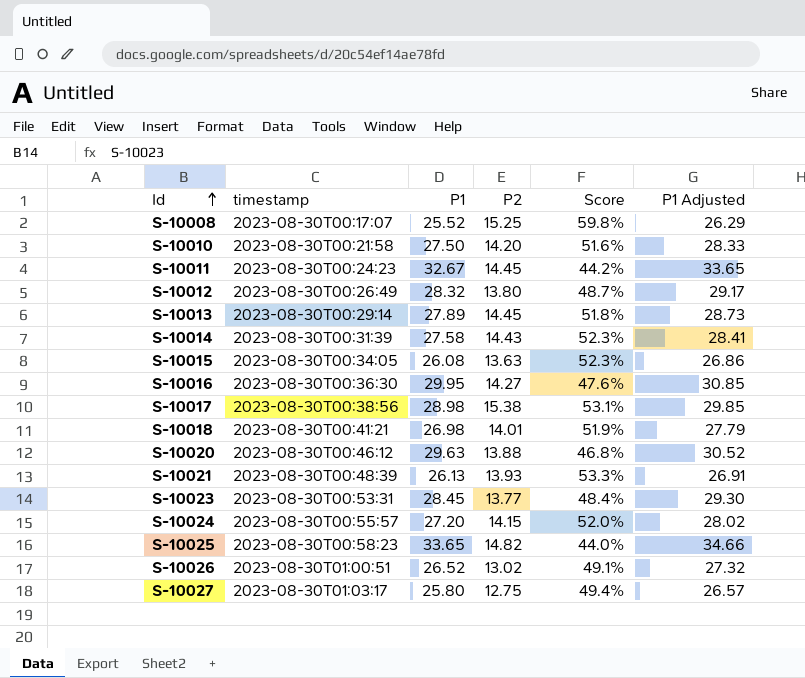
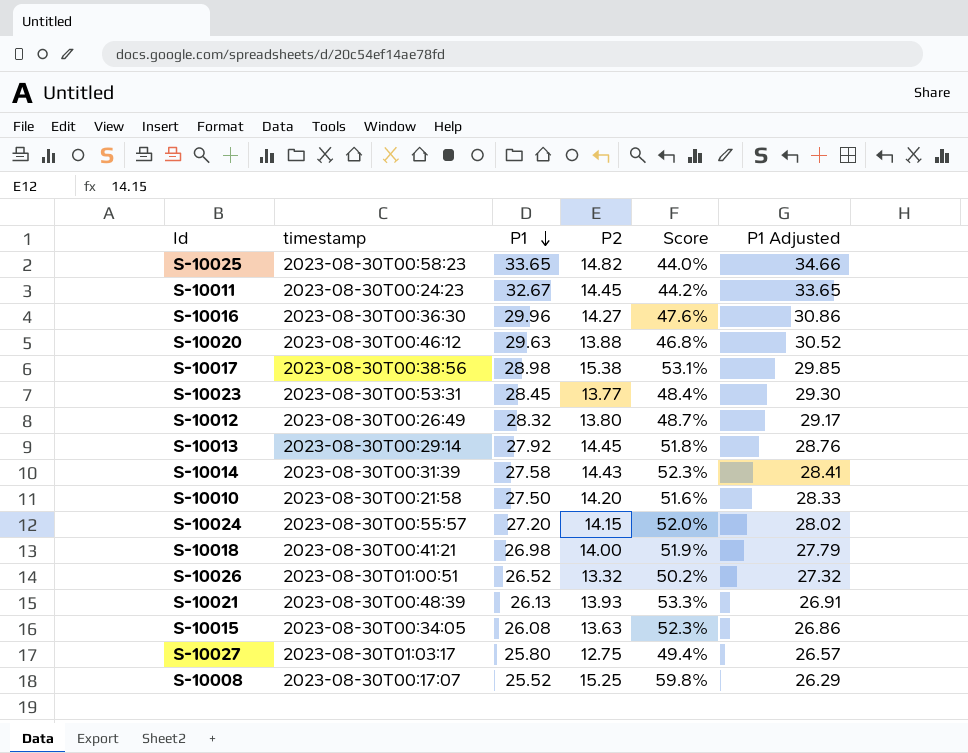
row order: Id ascending -> P1 descending
S-10016 | P1: 29.95 -> 29.96
S-10016 | P1 Adjusted: 30.85 -> 30.86
S-10013 | P1: 27.89 -> 27.92
S-10013 | P1 Adjusted: 28.73 -> 28.76
S-10018 | P2: 14.01 -> 14.00
S-10026 | P2: 13.02 -> 13.32
S-10026 | Score: 49.1% -> 50.2%

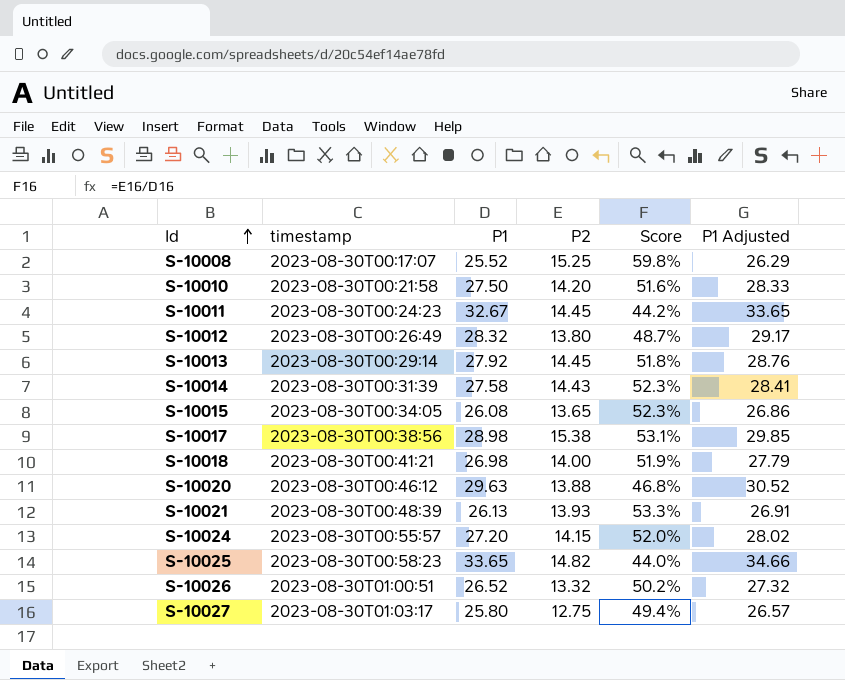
row order: P1 descending -> Id ascending
row S-10016: 2023-08-30T00:36:30 | 29.96 | 14.27 | 47.6% | 30.86 -> none
row S-10023: 2023-08-30T00:53:31 | 28.45 | 13.77 | 48.4% | 29.30 -> none
S-10015 | P2: 13.63 -> 13.65

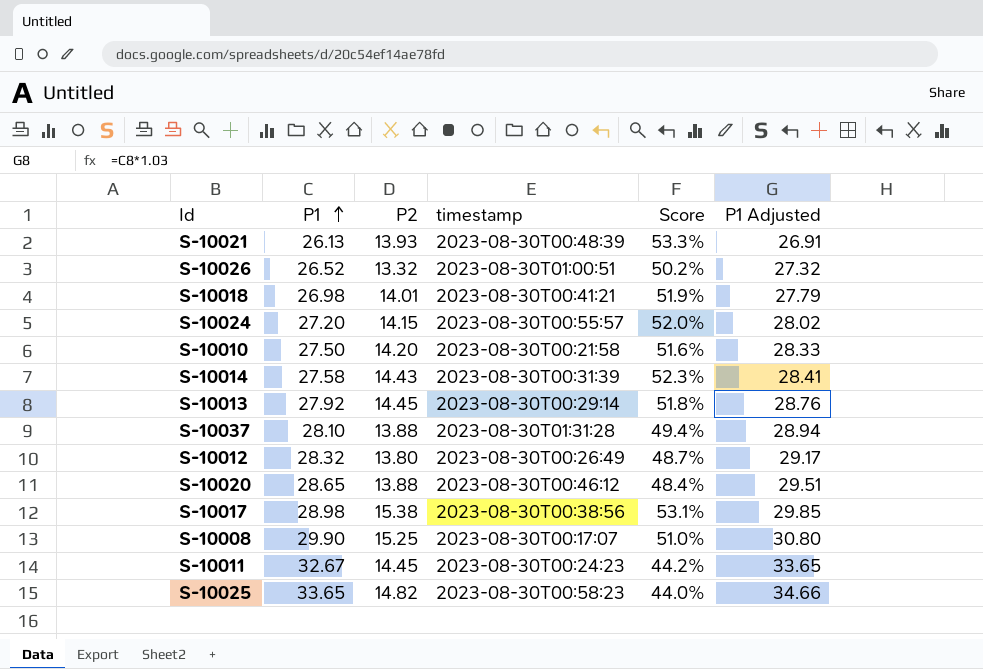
row order: Id ascending -> P1 ascending
column timestamp | position: 2 -> 4
row S-10015: 2023-08-30T00:34:05 | 26.08 | 13.65 | 52.3% | 26.86 -> none
row S-10027: 2023-08-30T01:03:17 | 25.80 | 12.75 | 49.4% | 26.57 -> none
S-10018 | P2: 14.00 -> 14.01
row S-10037: none -> 28.10 | 13.88 | 2023-08-30T01:31:28 | 49.4% | 28.94
S-10020 | P1: 29.63 -> 28.65
S-10020 | Score: 46.8% -> 48.4%
S-10020 | P1 Adjusted: 30.52 -> 29.51
S-10008 | P1: 25.52 -> 29.90
S-10008 | Score: 59.8% -> 51.0%
S-10008 | P1 Adjusted: 26.29 -> 30.80

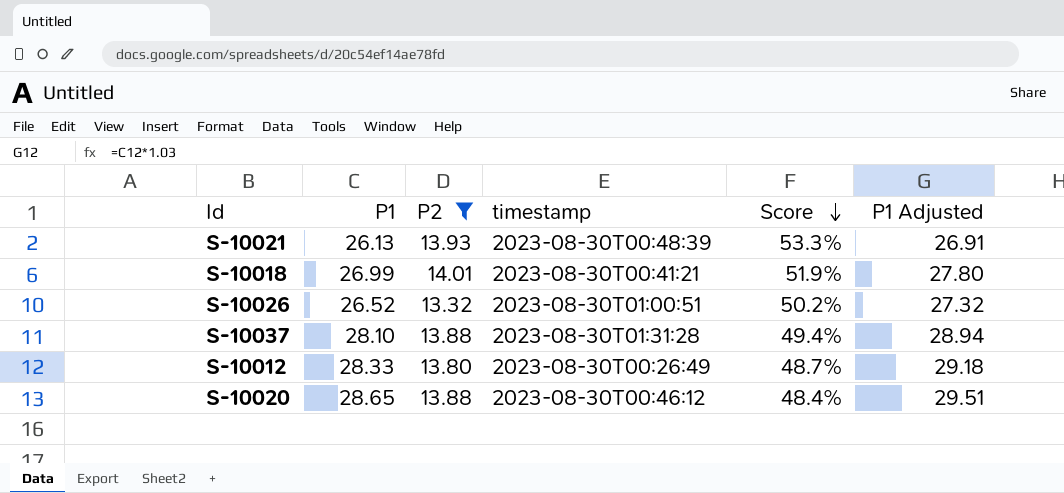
filter: none -> P2 <= 14.01
row order: P1 ascending -> Score descending
S-10018 | P1: 26.98 -> 26.99
S-10018 | P1 Adjusted: 27.79 -> 27.80
S-10012 | P1: 28.32 -> 28.33
S-10012 | P1 Adjusted: 29.17 -> 29.18

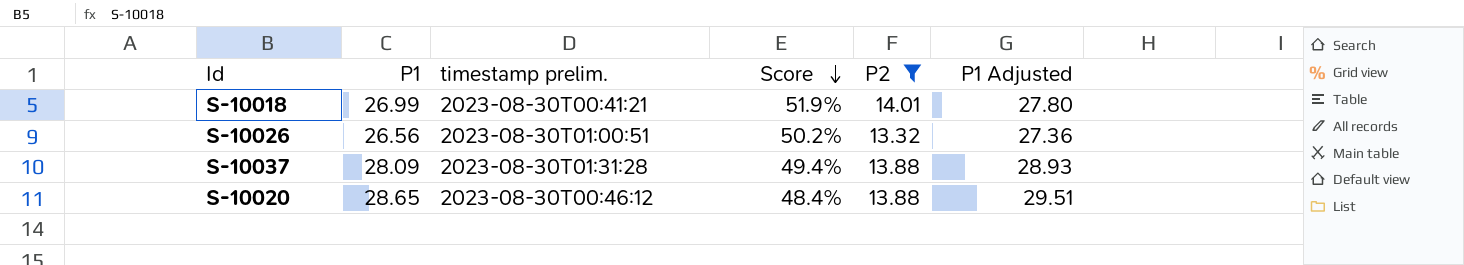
column name: timestamp -> timestamp prelim.
column P2 | position: 3 -> 5
row S-10021: 26.13 | 13.93 | 2023-08-30T00:48:39 | 53.3% | 26.91 -> none
row S-10012: 28.33 | 13.80 | 2023-08-30T00:26:49 | 48.7% | 29.18 -> none
S-10026 | P1: 26.52 -> 26.56
S-10026 | P1 Adjusted: 27.32 -> 27.36
S-10037 | P1: 28.10 -> 28.09
S-10037 | P1 Adjusted: 28.94 -> 28.93

